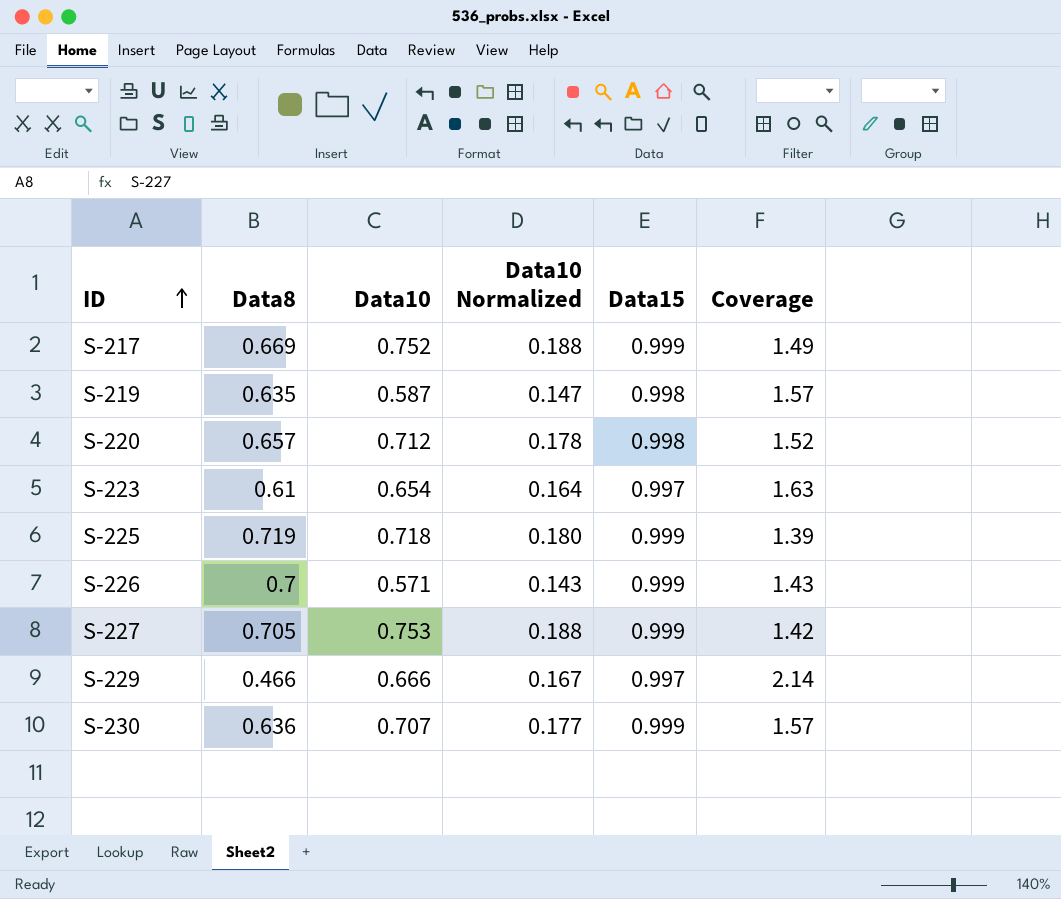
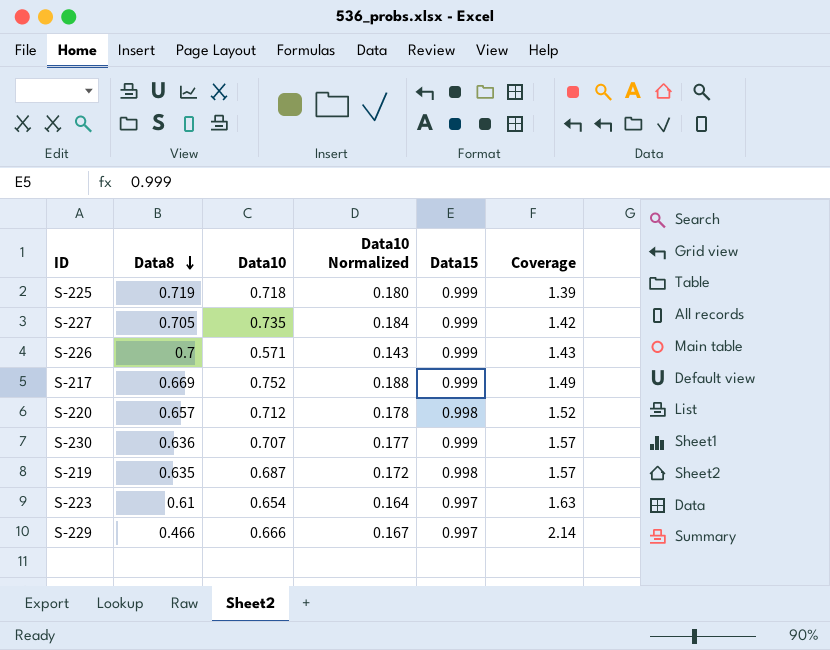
row order: ID ascending -> Data8 descending
S-227 | Data10: 0.753 -> 0.735
S-227 | Data10 Normalized: 0.188 -> 0.184
S-219 | Data10: 0.587 -> 0.687
S-219 | Data10 Normalized: 0.147 -> 0.172

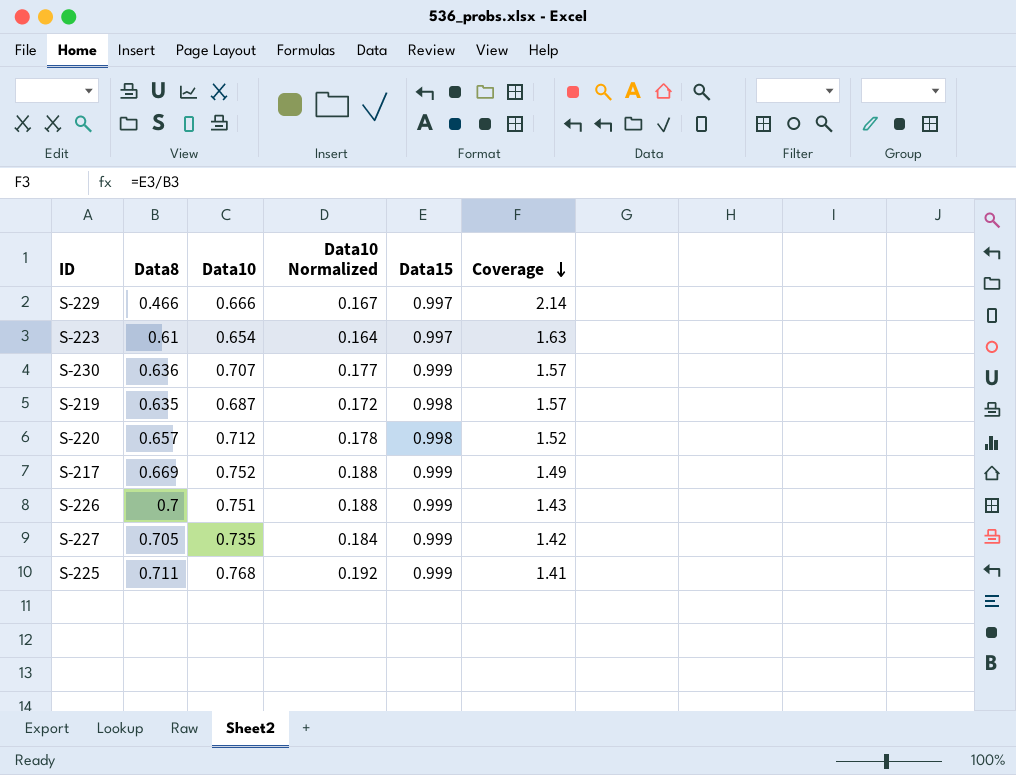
row order: Data8 descending -> Coverage descending
S-226 | Data10: 0.571 -> 0.751
S-226 | Data10 Normalized: 0.143 -> 0.188
S-225 | Data8: 0.719 -> 0.711
S-225 | Data10: 0.718 -> 0.768
S-225 | Data10 Normalized: 0.180 -> 0.192
S-225 | Coverage: 1.39 -> 1.41

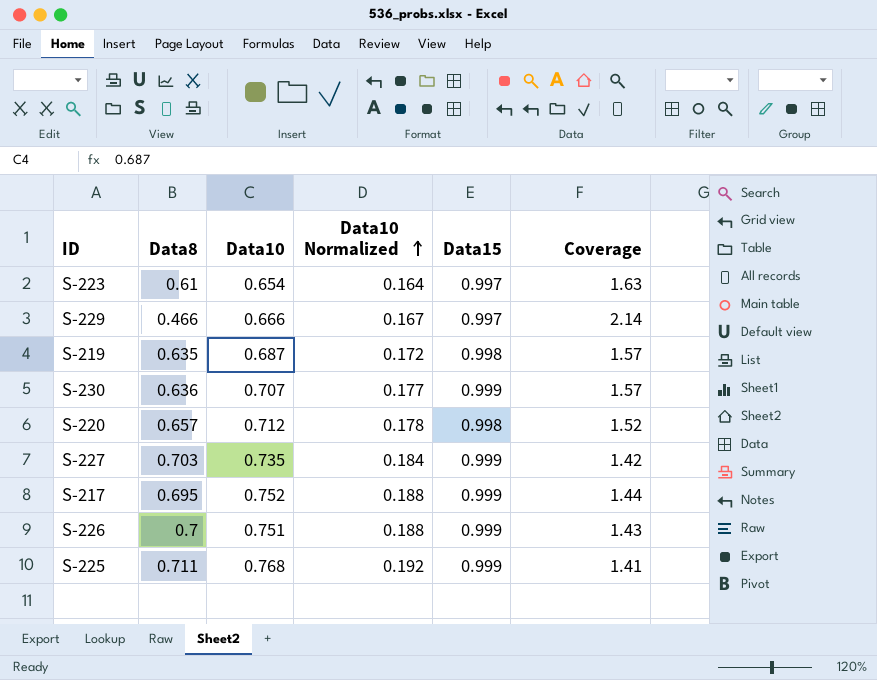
row order: Coverage descending -> Data10 Normalized ascending
S-227 | Data8: 0.705 -> 0.703
S-217 | Data8: 0.669 -> 0.695
S-217 | Coverage: 1.49 -> 1.44

